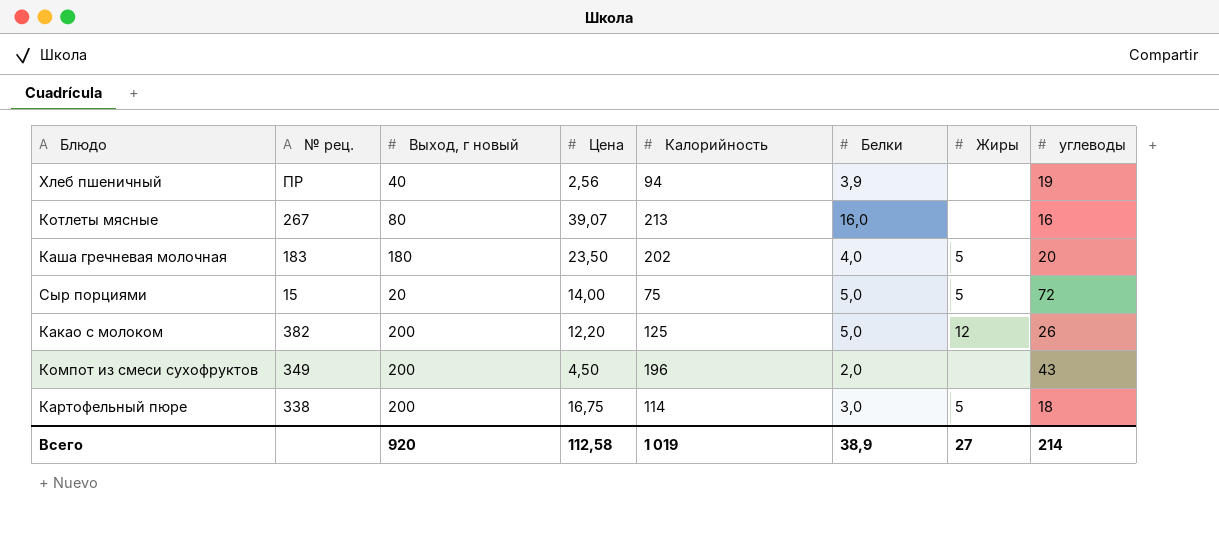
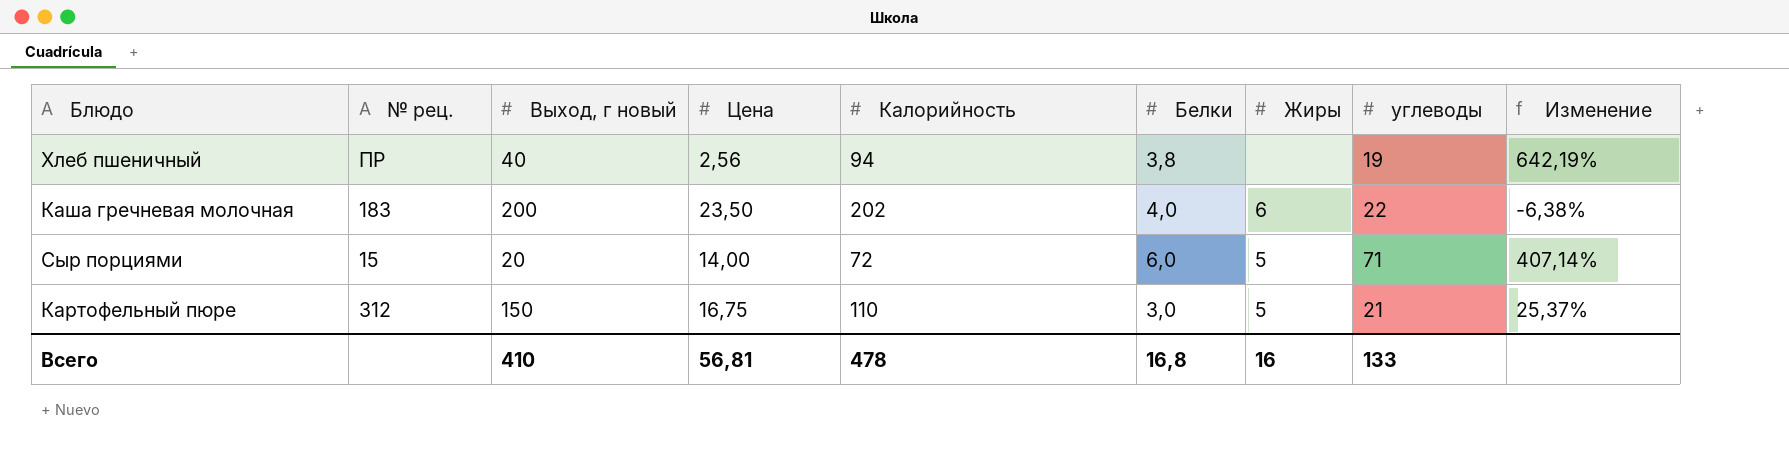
column Изменение | formula: none -> ([углеводы] - [Цена]) / [Цена]
row Котлеты мясные: 267 | 80 | 39,07 | 213 | 16,0 | none | 16 -> none
row Какао с молоком: 382 | 200 | 12,20 | 125 | 5,0 | 12 | 26 -> none
row Компот из смеси сухофруктов: 349 | 200 | 4,50 | 196 | 2,0 | none | 43 -> none
Хлеб пшеничный | Белки: 3,9 -> 3,8
Каша гречневая молочная | Выход, г новый: 180 -> 200
Каша гречневая молочная | Жиры: 5 -> 6
Каша гречневая молочная | углеводы: 20 -> 22
Сыр порциями | Калорийность: 75 -> 72
Сыр порциями | Белки: 5,0 -> 6,0
Сыр порциями | углеводы: 72 -> 71
Картофельный пюре | № рец.: 338 -> 312
Картофельный пюре | Выход, г новый: 200 -> 150
Картофельный пюре | Калорийность: 114 -> 110
Картофельный пюре | углеводы: 18 -> 21
Всего | Выход, г новый: 920 -> 410
Всего | Цена: 112,58 -> 56,81
Всего | Калорийность: 1 019 -> 478
Всего | Белки: 38,9 -> 16,8
Всего | Жиры: 27 -> 16
Всего | углеводы: 214 -> 133

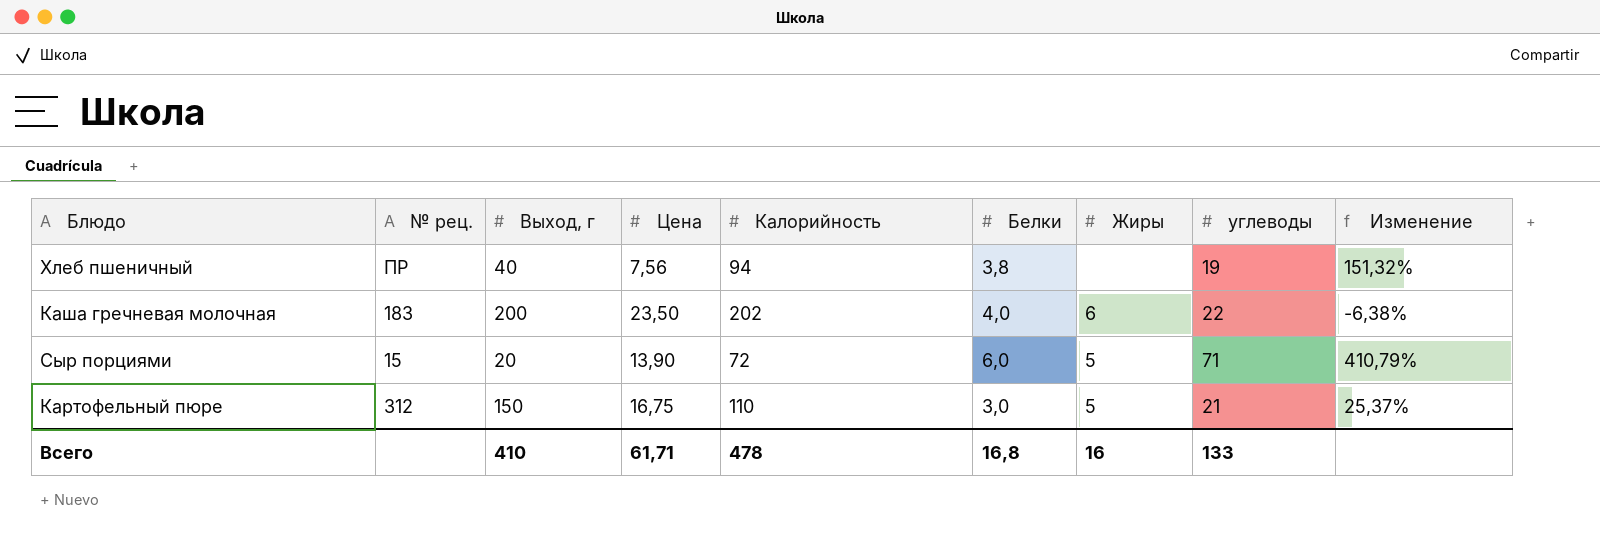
column name: Выход, г новый -> Выход, г
Хлеб пшеничный | Цена: 2,56 -> 7,56
Хлеб пшеничный | Изменение: 642,19% -> 151,32%
Сыр порциями | Цена: 14,00 -> 13,90
Сыр порциями | Изменение: 407,14% -> 410,79%
Всего | Цена: 56,81 -> 61,71

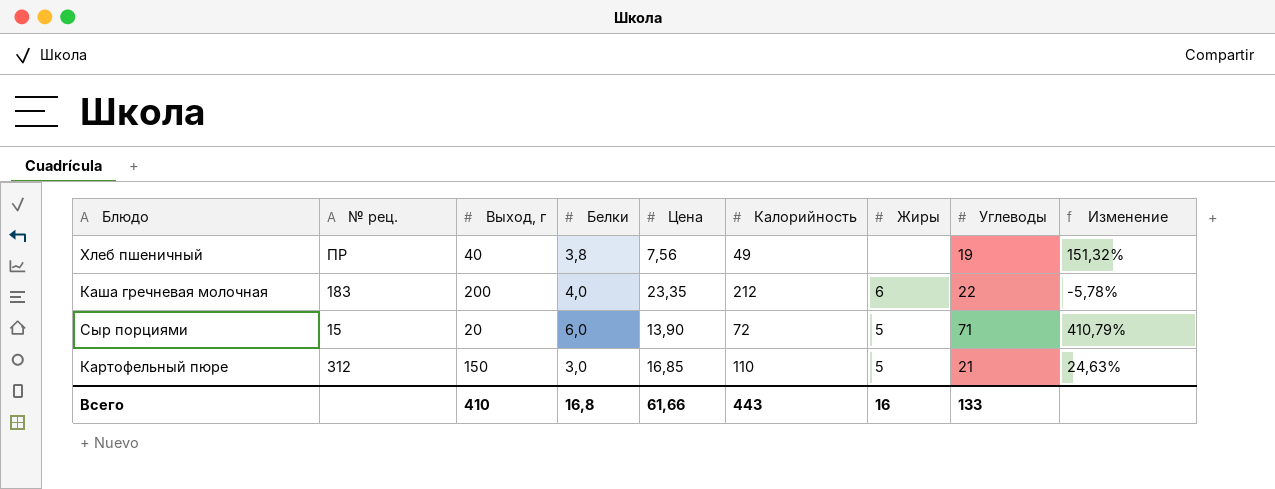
column Белки | position: 6 -> 4
column name: углеводы -> Углеводы
Хлеб пшеничный | Калорийность: 94 -> 49
Каша гречневая молочная | Цена: 23,50 -> 23,35
Каша гречневая молочная | Калорийность: 202 -> 212
Каша гречневая молочная | Изменение: -6,38% -> -5,78%
Картофельный пюре | Цена: 16,75 -> 16,85
Картофельный пюре | Изменение: 25,37% -> 24,63%
Всего | Цена: 61,71 -> 61,66
Всего | Калорийность: 478 -> 443

